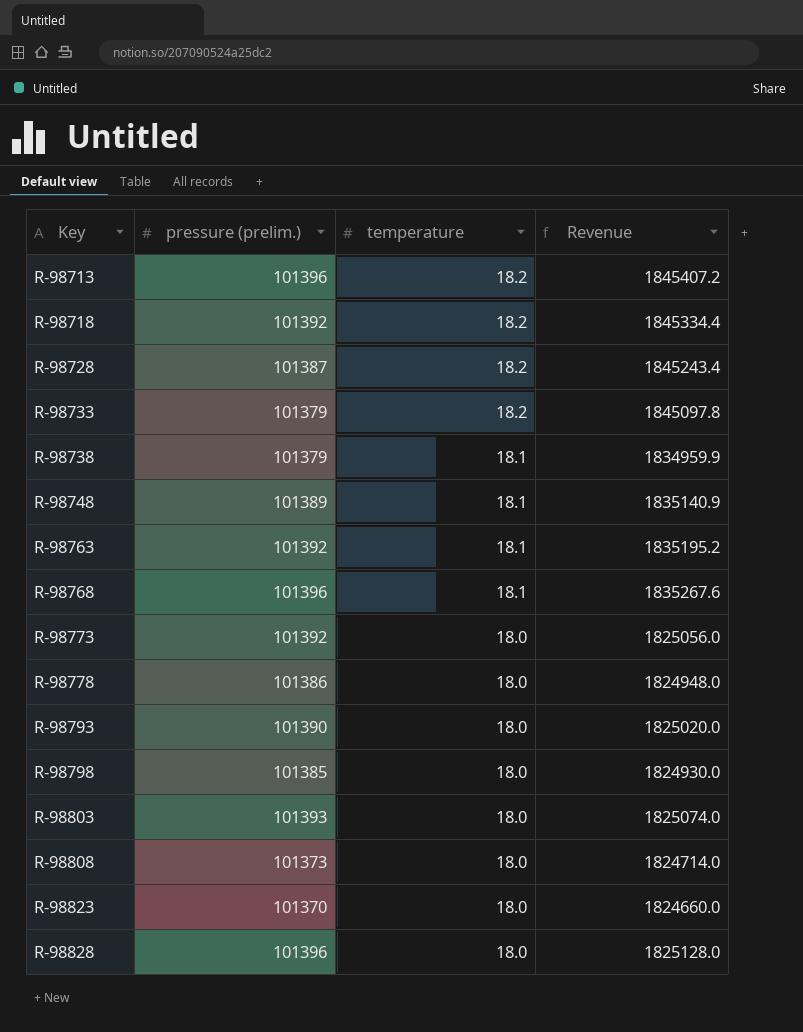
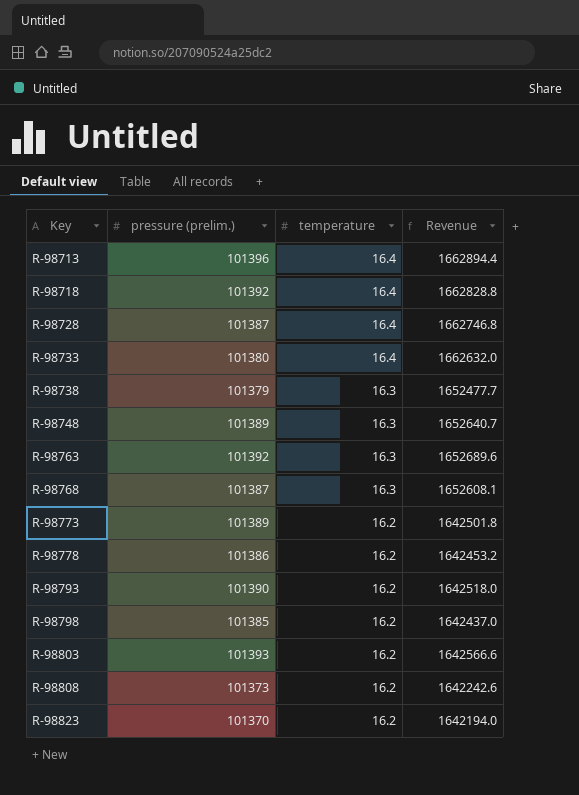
row R-98828: 101396 | 18.0 | 1825128.0 -> none
R-98713 | temperature: 18.2 -> 16.4
R-98713 | Revenue: 1845407.2 -> 1662894.4
R-98718 | temperature: 18.2 -> 16.4
R-98718 | Revenue: 1845334.4 -> 1662828.8
R-98728 | temperature: 18.2 -> 16.4
R-98728 | Revenue: 1845243.4 -> 1662746.8
R-98733 | pressure (prelim.): 101379 -> 101380
R-98733 | temperature: 18.2 -> 16.4
R-98733 | Revenue: 1845097.8 -> 1662632.0
R-98738 | temperature: 18.1 -> 16.3
R-98738 | Revenue: 1834959.9 -> 1652477.7
R-98748 | temperature: 18.1 -> 16.3
R-98748 | Revenue: 1835140.9 -> 1652640.7
R-98763 | temperature: 18.1 -> 16.3
R-98763 | Revenue: 1835195.2 -> 1652689.6
R-98768 | pressure (prelim.): 101396 -> 101387
R-98768 | temperature: 18.1 -> 16.3
R-98768 | Revenue: 1835267.6 -> 1652608.1
R-98773 | pressure (prelim.): 101392 -> 101389
R-98773 | temperature: 18.0 -> 16.2
R-98773 | Revenue: 1825056.0 -> 1642501.8
R-98778 | temperature: 18.0 -> 16.2
R-98778 | Revenue: 1824948.0 -> 1642453.2
R-98793 | temperature: 18.0 -> 16.2
R-98793 | Revenue: 1825020.0 -> 1642518.0
R-98798 | temperature: 18.0 -> 16.2
R-98798 | Revenue: 1824930.0 -> 1642437.0
R-98803 | temperature: 18.0 -> 16.2
R-98803 | Revenue: 1825074.0 -> 1642566.6
R-98808 | temperature: 18.0 -> 16.2
R-98808 | Revenue: 1824714.0 -> 1642242.6
R-98823 | temperature: 18.0 -> 16.2
R-98823 | Revenue: 1824660.0 -> 1642194.0

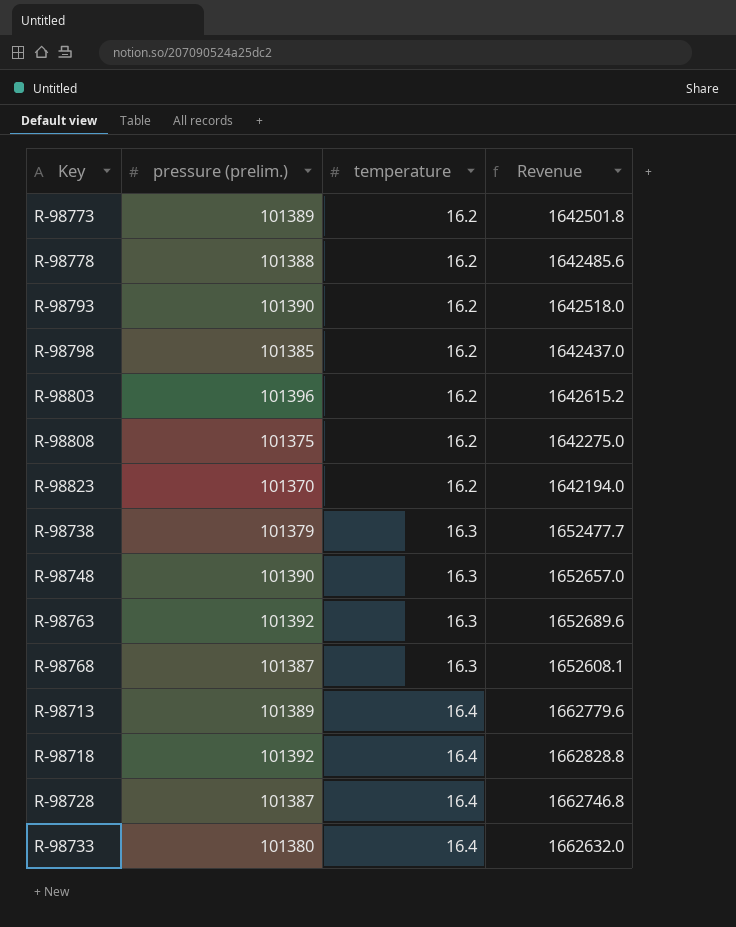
row order: Key ascending -> temperature ascending
R-98778 | pressure (prelim.): 101386 -> 101388
R-98778 | Revenue: 1642453.2 -> 1642485.6
R-98803 | pressure (prelim.): 101393 -> 101396
R-98803 | Revenue: 1642566.6 -> 1642615.2
R-98808 | pressure (prelim.): 101373 -> 101375
R-98808 | Revenue: 1642242.6 -> 1642275.0
R-98748 | pressure (prelim.): 101389 -> 101390
R-98748 | Revenue: 1652640.7 -> 1652657.0
R-98713 | pressure (prelim.): 101396 -> 101389
R-98713 | Revenue: 1662894.4 -> 1662779.6

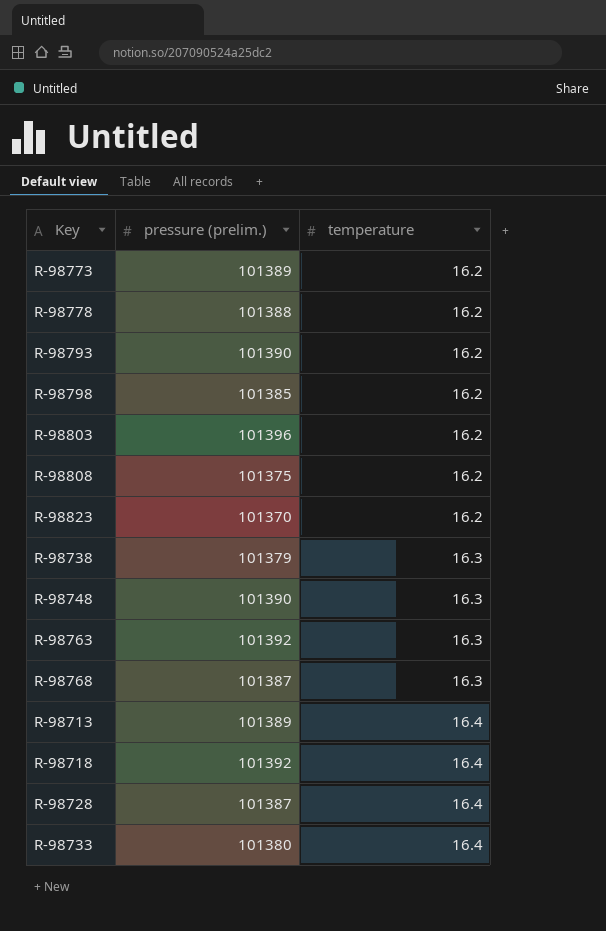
column Revenue | formula: [pressure (prelim.)] * [temperature] -> none

